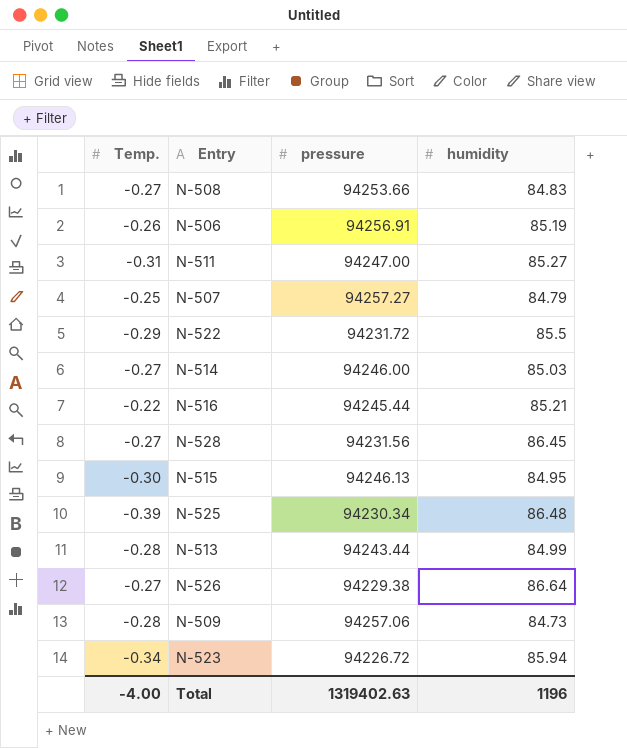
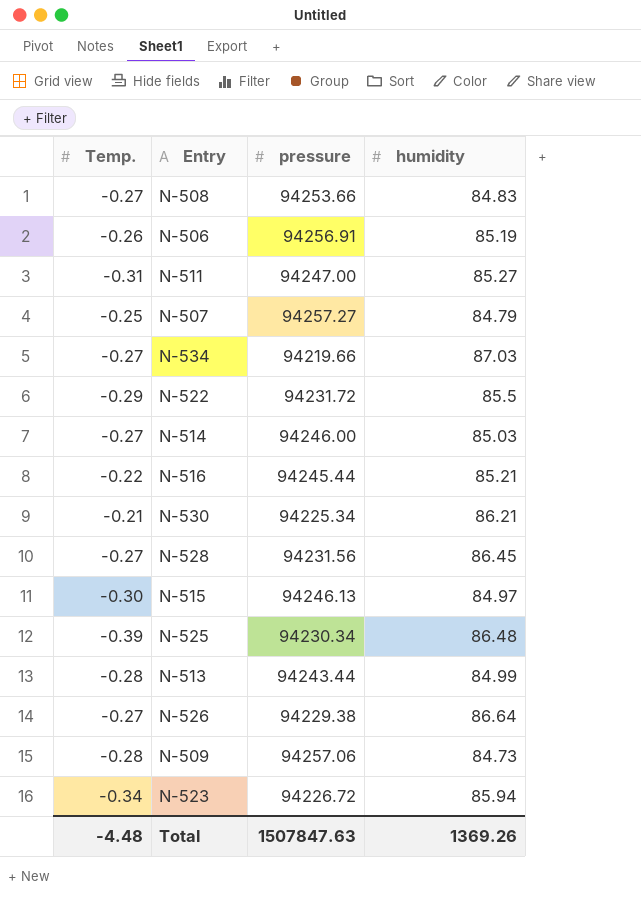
row N-534: none -> -0.27 | 94219.66 | 87.03
row N-530: none -> -0.21 | 94225.34 | 86.21
N-515 | humidity: 84.95 -> 84.97
Total | Temp.: -4.00 -> -4.48
Total | pressure: 1319402.63 -> 1507847.63
Total | humidity: 1196 -> 1369.26

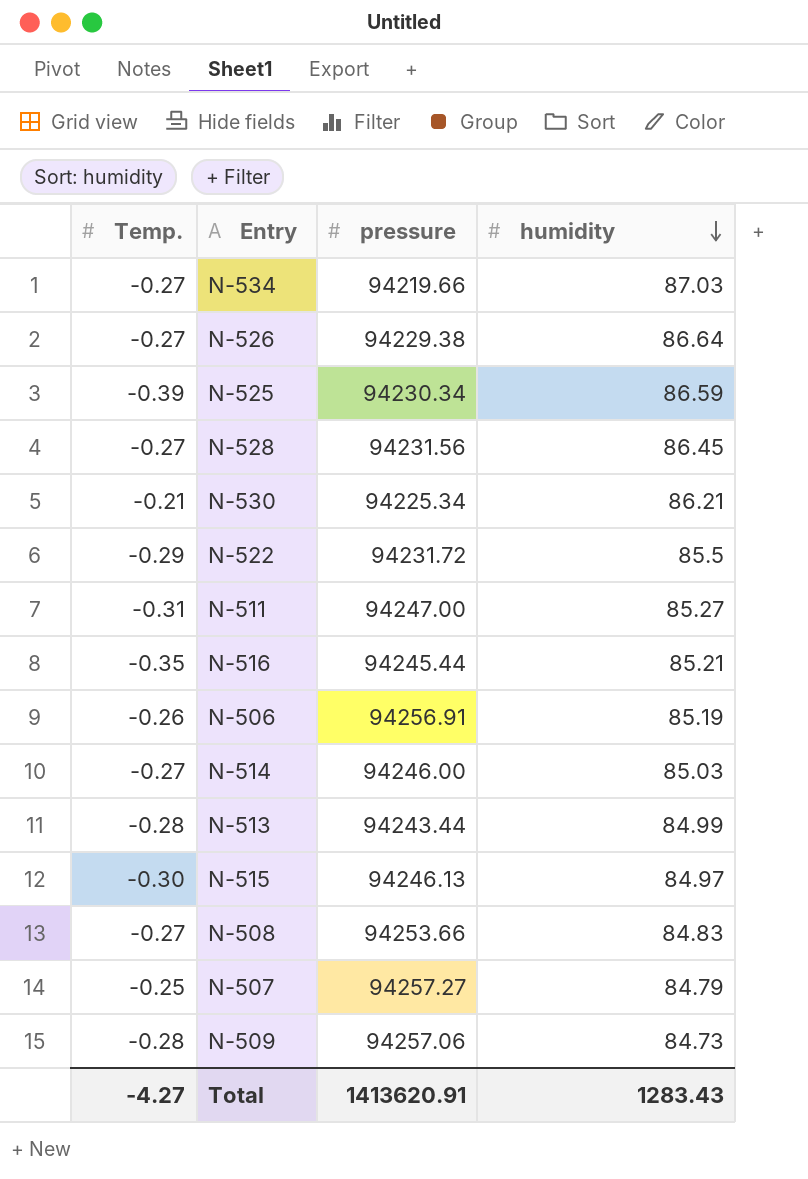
row order: none -> humidity descending
row N-523: -0.34 | 94226.72 | 85.94 -> none
N-525 | humidity: 86.48 -> 86.59
N-516 | Temp.: -0.22 -> -0.35
Total | Temp.: -4.48 -> -4.27
Total | pressure: 1507847.63 -> 1413620.91
Total | humidity: 1369.26 -> 1283.43

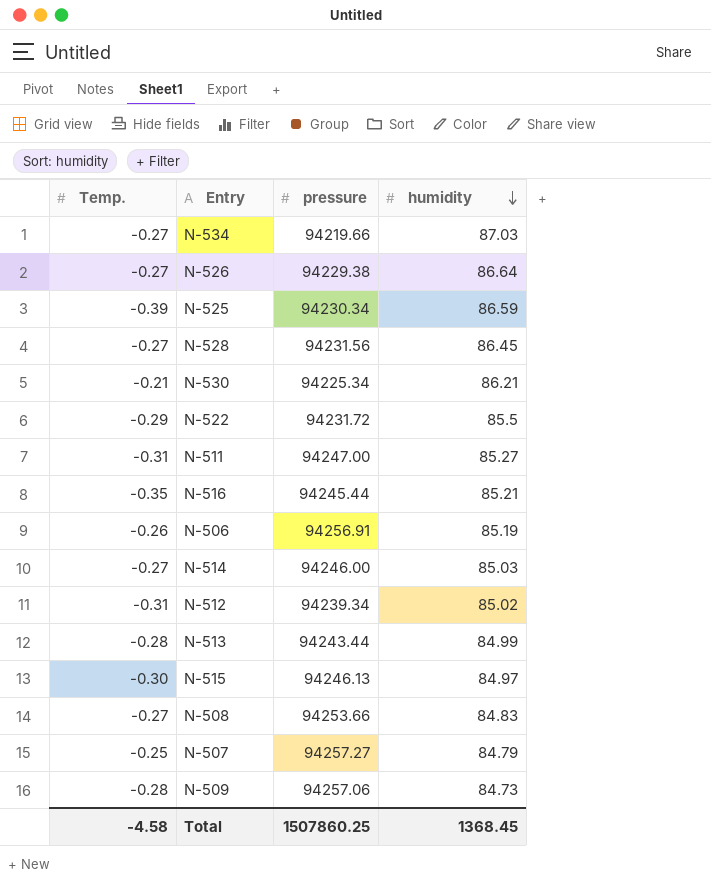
row N-512: none -> -0.31 | 94239.34 | 85.02
Total | Temp.: -4.27 -> -4.58
Total | pressure: 1413620.91 -> 1507860.25
Total | humidity: 1283.43 -> 1368.45

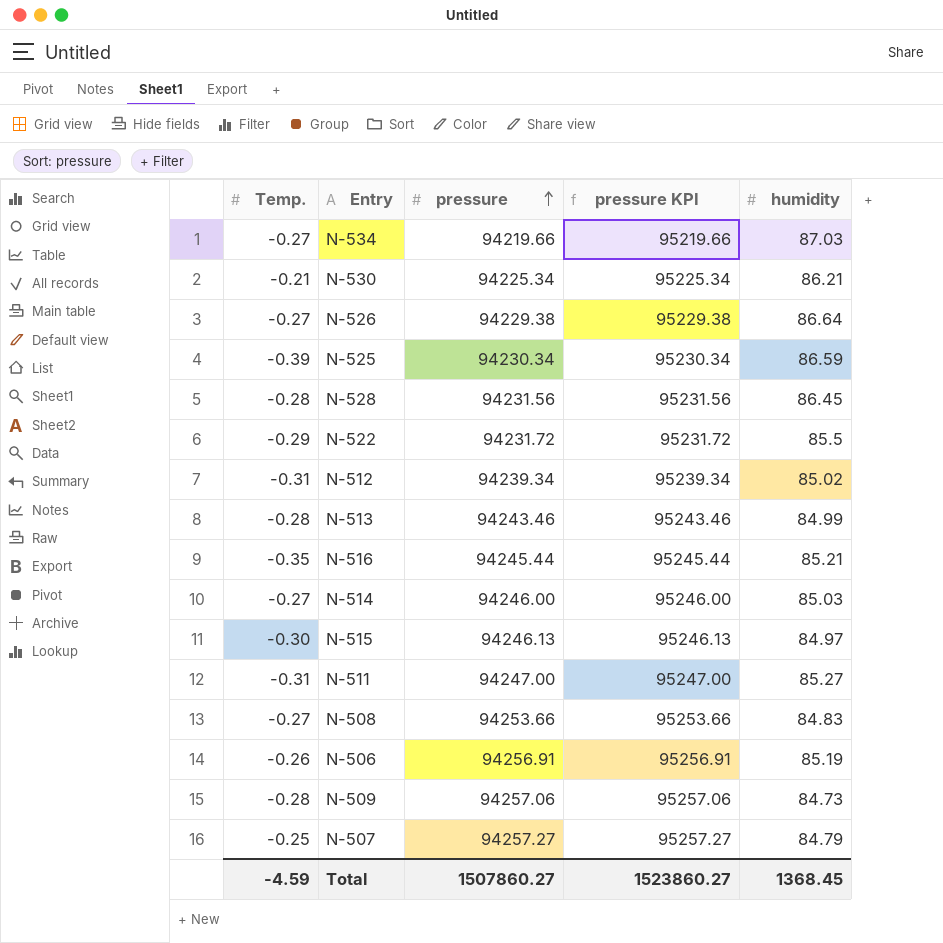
row order: humidity descending -> pressure ascending
column pressure KPI | formula: none -> [pressure] + 1000
N-528 | Temp.: -0.27 -> -0.28
N-513 | pressure: 94243.44 -> 94243.46
Total | Temp.: -4.58 -> -4.59
Total | pressure: 1507860.25 -> 1507860.27

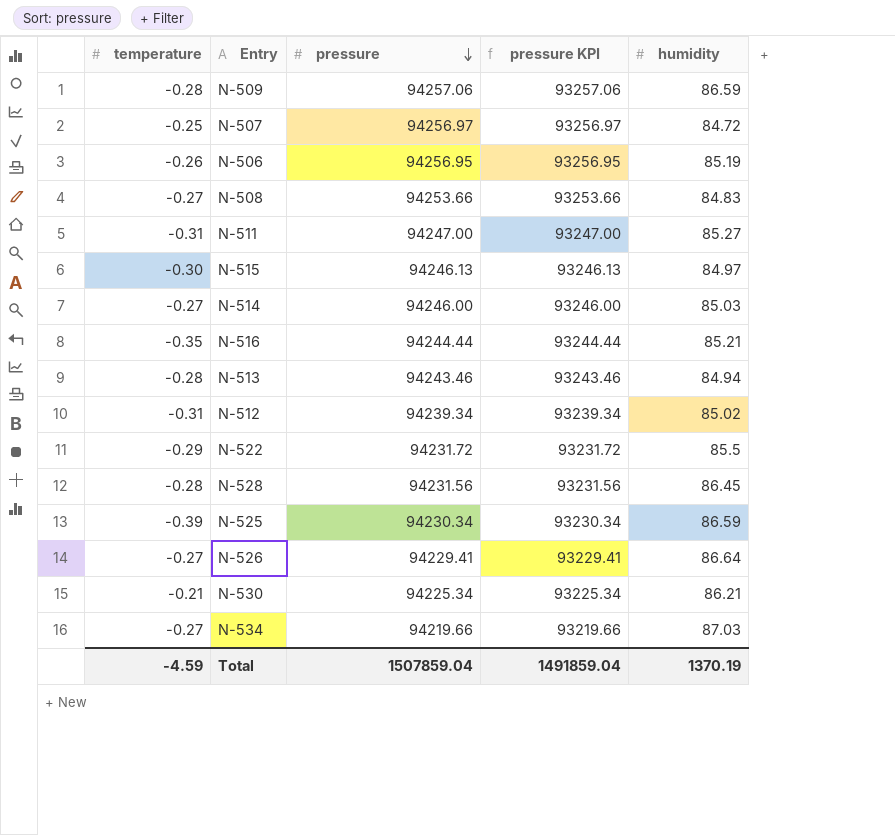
row order: pressure ascending -> pressure descending
column name: Temp. -> temperature
column pressure KPI | formula: [pressure] + 1000 -> [pressure] - 1000
N-509 | humidity: 84.73 -> 86.59
N-507 | pressure: 94257.27 -> 94256.97
N-507 | humidity: 84.79 -> 84.72
N-506 | pressure: 94256.91 -> 94256.95
N-516 | pressure: 94245.44 -> 94244.44
N-513 | humidity: 84.99 -> 84.94
N-526 | pressure: 94229.38 -> 94229.41
Total | pressure: 1507860.27 -> 1507859.04
Total | pressure KPI: 1523860.27 -> 1491859.04
Total | humidity: 1368.45 -> 1370.19

